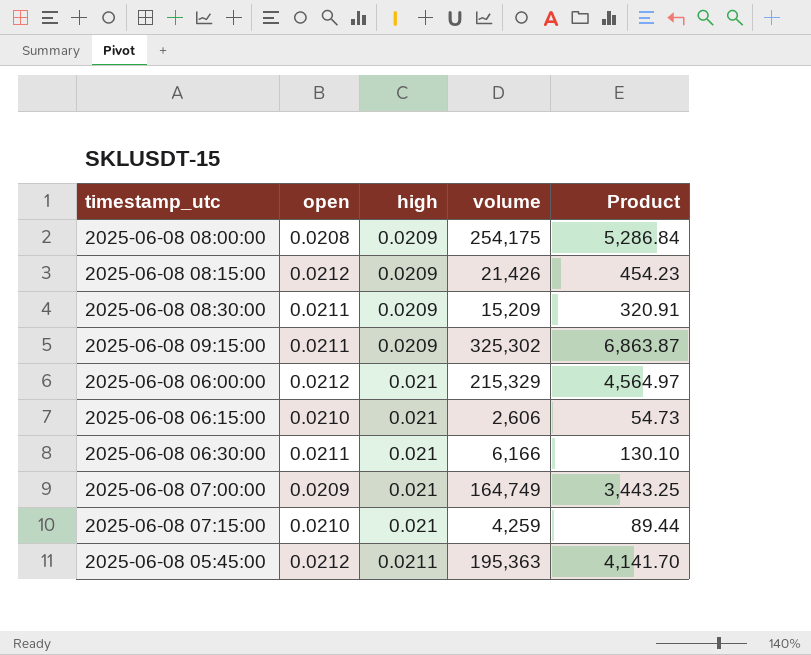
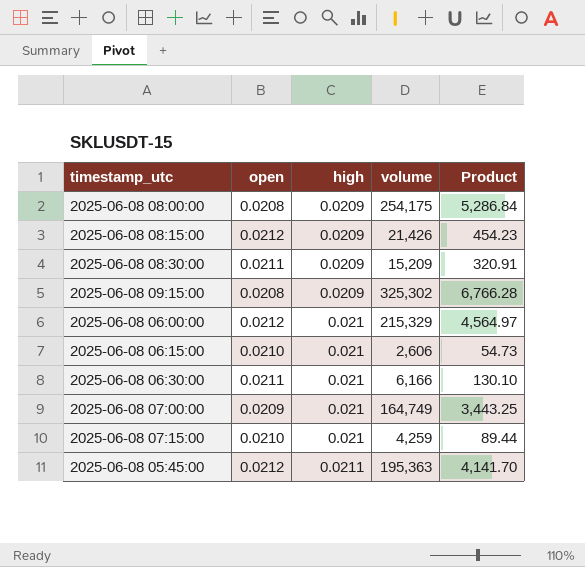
2025-06-08 09:15:00 | open: 0.0211 -> 0.0208
2025-06-08 09:15:00 | Product: 6,863.87 -> 6,766.28

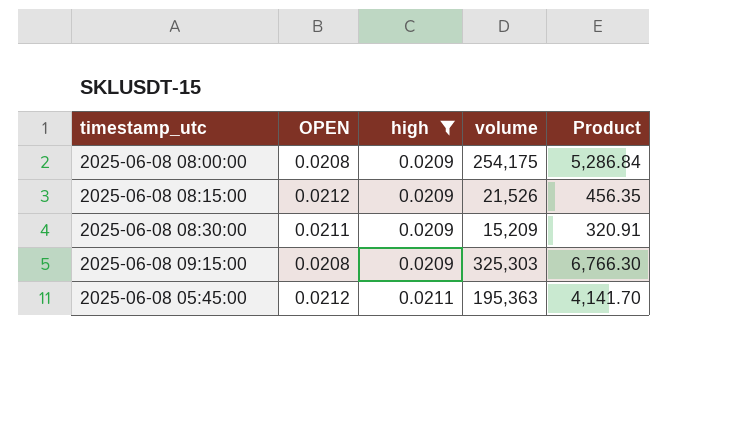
filter: none -> high != 0.021
column name: open -> OPEN
2025-06-08 08:15:00 | volume: 21,426 -> 21,526
2025-06-08 08:15:00 | Product: 454.23 -> 456.35
2025-06-08 09:15:00 | volume: 325,302 -> 325,303
2025-06-08 09:15:00 | Product: 6,766.28 -> 6,766.30

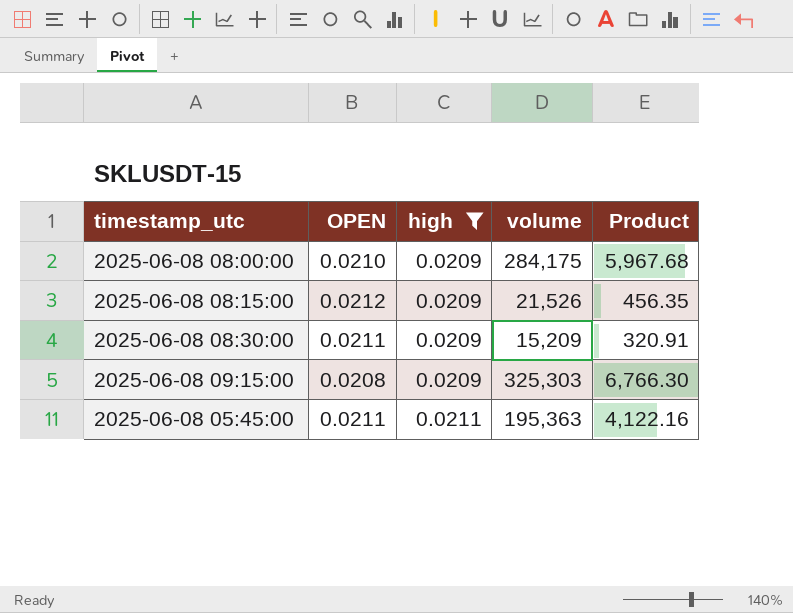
2025-06-08 08:00:00 | OPEN: 0.0208 -> 0.0210
2025-06-08 08:00:00 | volume: 254,175 -> 284,175
2025-06-08 08:00:00 | Product: 5,286.84 -> 5,967.68
2025-06-08 05:45:00 | OPEN: 0.0212 -> 0.0211
2025-06-08 05:45:00 | Product: 4,141.70 -> 4,122.16

